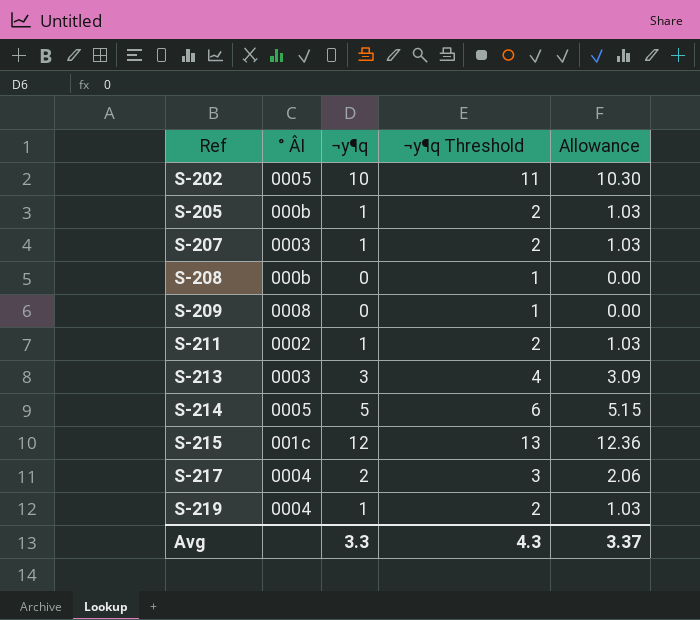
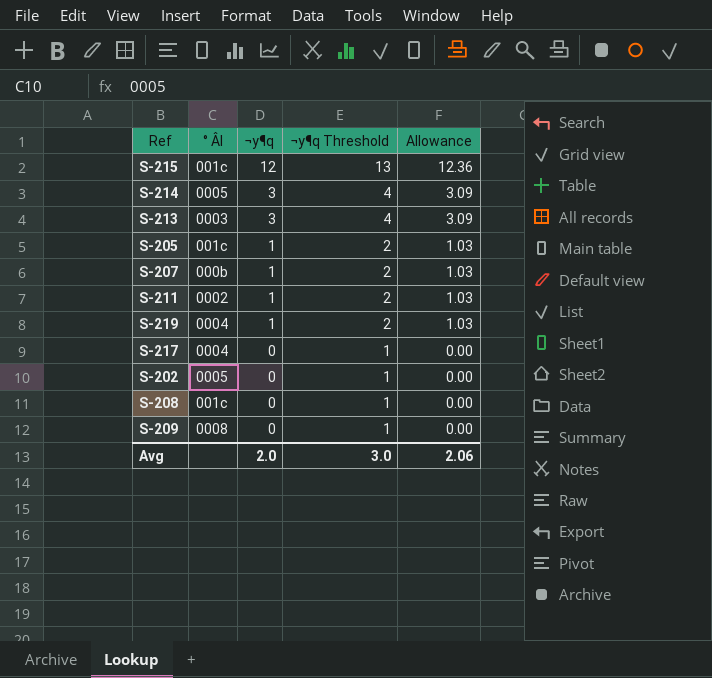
row order: Ref ascending -> ¬y¶q descending
S-214 | ¬y¶q: 5 -> 3
S-214 | ¬y¶q Threshold: 6 -> 4
S-214 | Allowance: 5.15 -> 3.09
S-205 | ° ÂI: 000b -> 001c
S-207 | ° ÂI: 0003 -> 000b
S-217 | ¬y¶q: 2 -> 0
S-217 | ¬y¶q Threshold: 3 -> 1
S-217 | Allowance: 2.06 -> 0.00
S-202 | ¬y¶q: 10 -> 0
S-202 | ¬y¶q Threshold: 11 -> 1
S-202 | Allowance: 10.30 -> 0.00
S-208 | ° ÂI: 000b -> 001c
Avg | ¬y¶q: 3.3 -> 2.0
Avg | ¬y¶q Threshold: 4.3 -> 3.0
Avg | Allowance: 3.37 -> 2.06

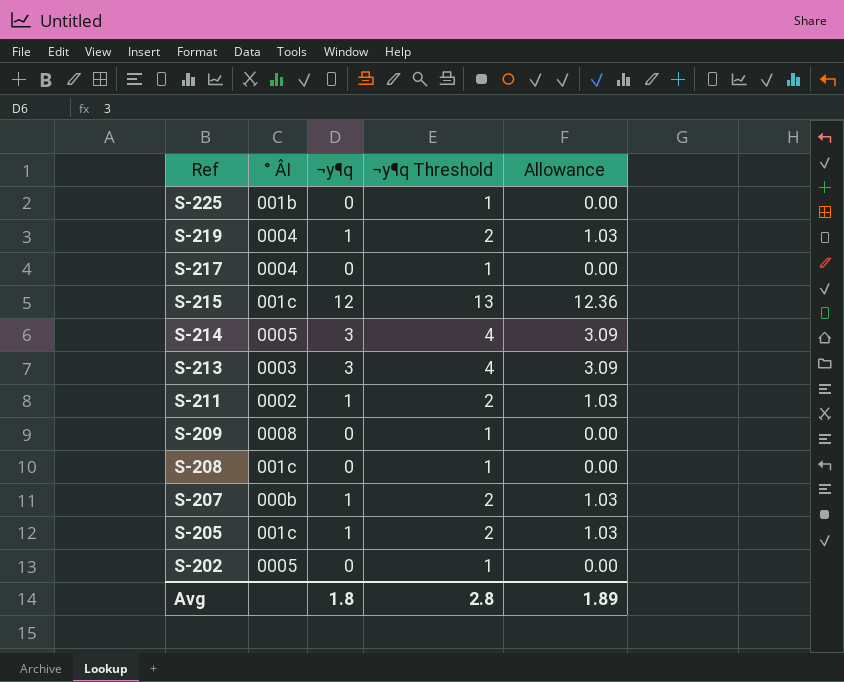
row order: ¬y¶q descending -> Ref descending
row S-225: none -> 001b | 0 | 1 | 0.00
Avg | ¬y¶q: 2.0 -> 1.8
Avg | ¬y¶q Threshold: 3.0 -> 2.8
Avg | Allowance: 2.06 -> 1.89

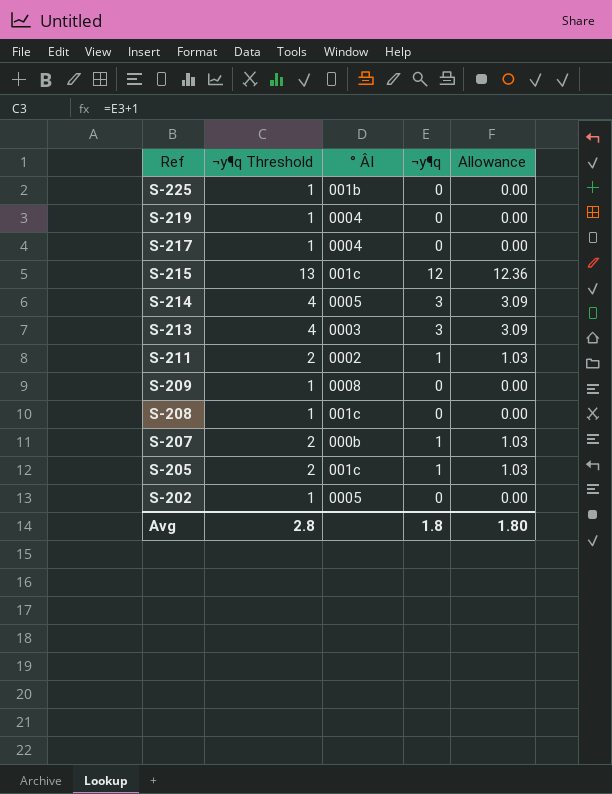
column ¬y¶q Threshold | position: 4 -> 2
S-219 | ¬y¶q Threshold: 2 -> 1
S-219 | ¬y¶q: 1 -> 0
S-219 | Allowance: 1.03 -> 0.00
Avg | Allowance: 1.89 -> 1.80

